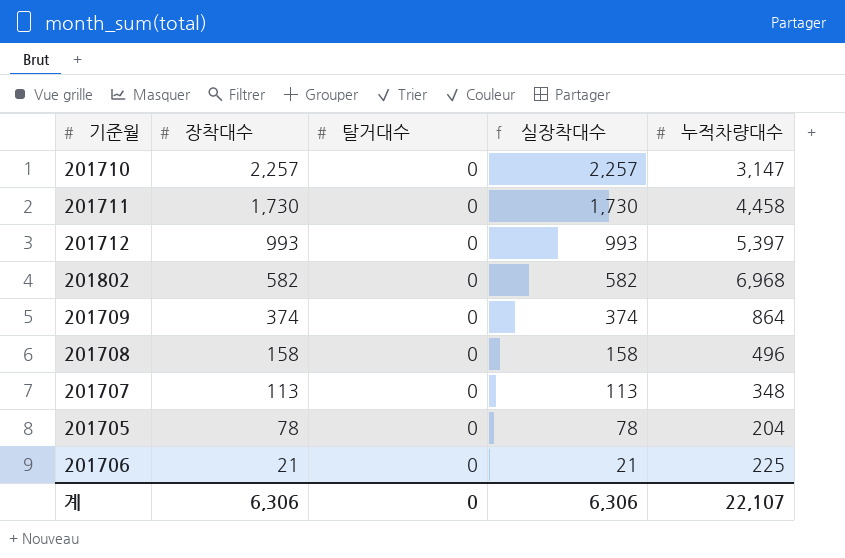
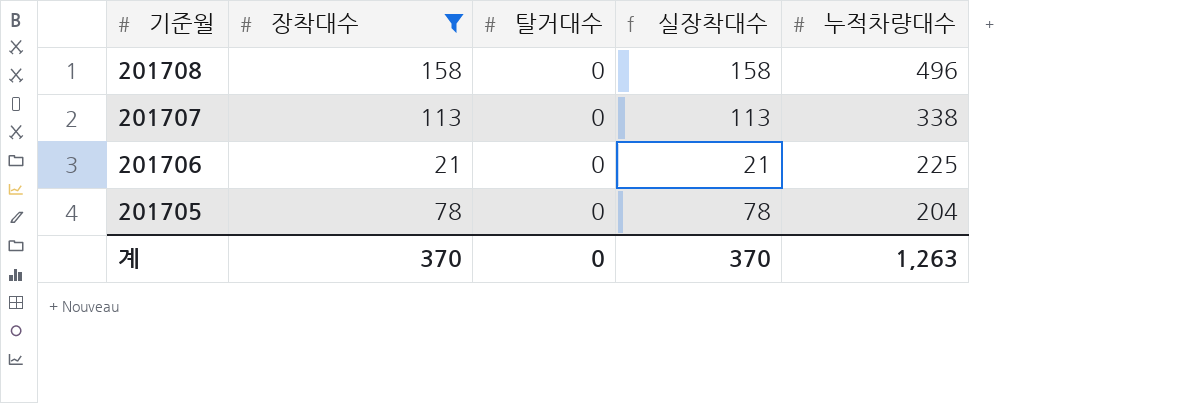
filter: none -> 장착대수 <= 158
row order: 장착대수 descending -> 기준월 descending
201707 | 누적차량대수: 348 -> 338
계 | 장착대수: 6,306 -> 370
계 | 실장착대수: 6,306 -> 370
계 | 누적차량대수: 22,107 -> 1,263

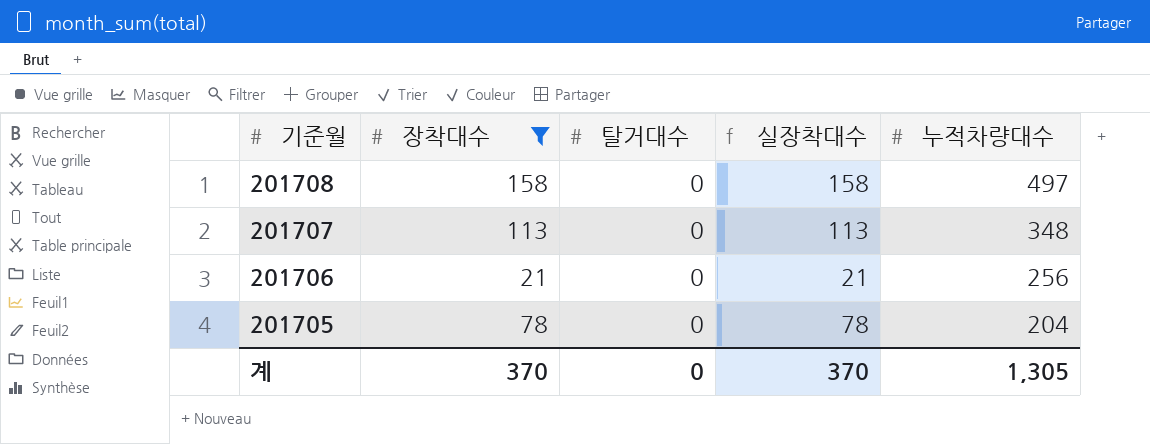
201708 | 누적차량대수: 496 -> 497
201707 | 누적차량대수: 338 -> 348
201706 | 누적차량대수: 225 -> 256
계 | 누적차량대수: 1,263 -> 1,305

